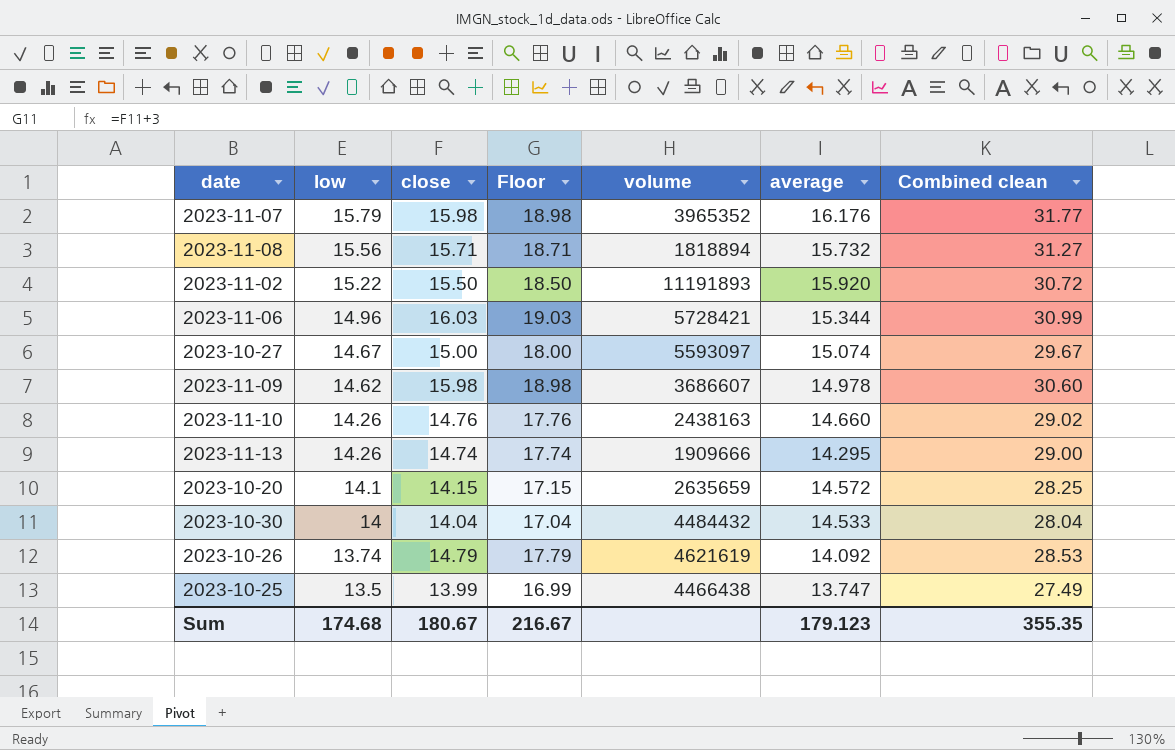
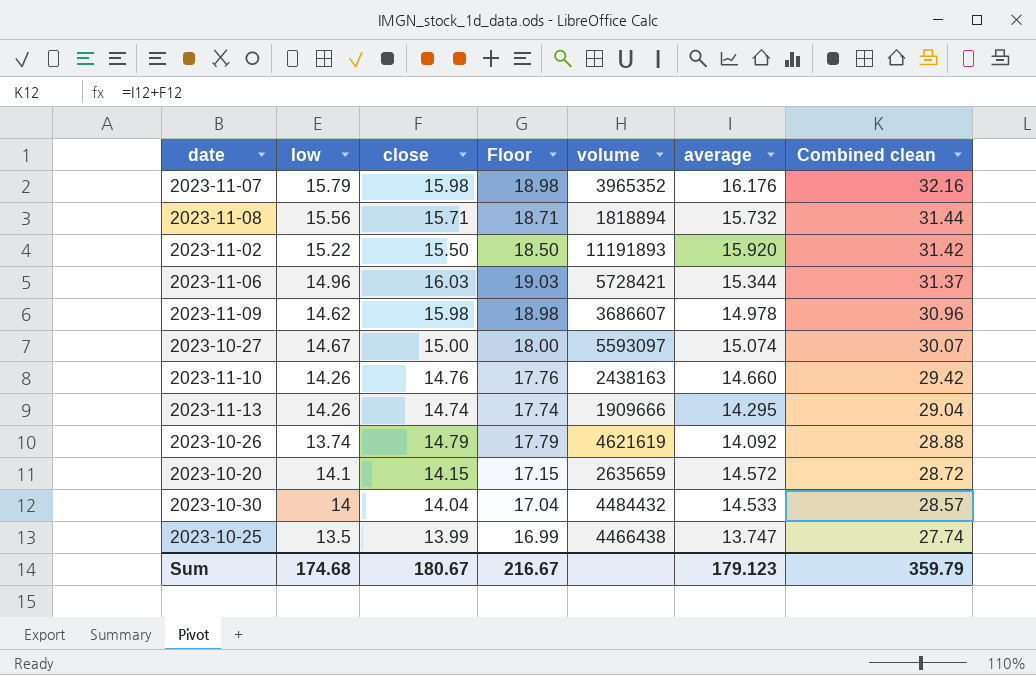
row order: low descending -> Combined clean descending
column Combined clean | formula: [low] + [close] -> [close] + [average]
Sum | Combined clean: 355.35 -> 359.79

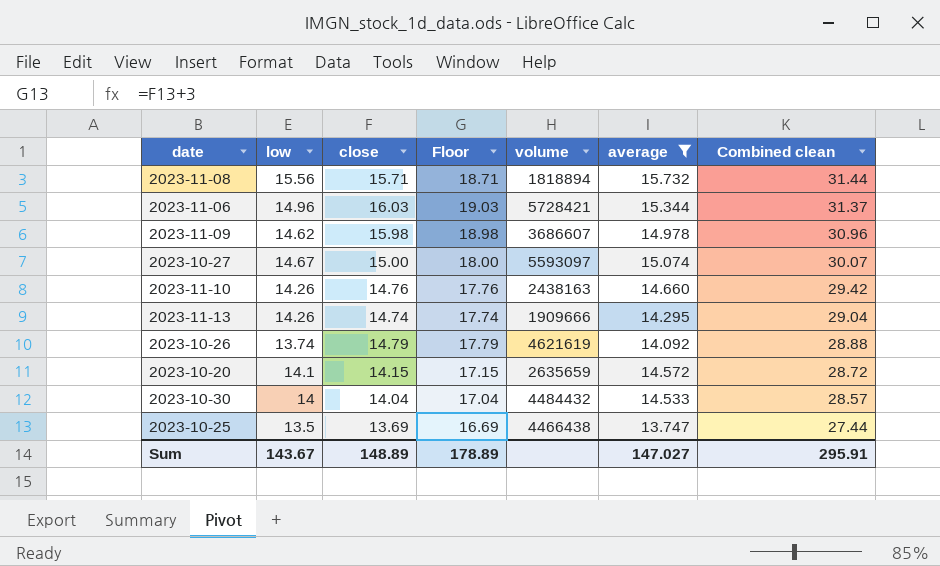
filter: none -> average <= 15.732
2023-10-25 | close: 13.99 -> 13.69
2023-10-25 | Floor: 16.99 -> 16.69
2023-10-25 | Combined clean: 27.74 -> 27.44
Sum | low: 174.68 -> 143.67
Sum | close: 180.67 -> 148.89
Sum | Floor: 216.67 -> 178.89
Sum | average: 179.123 -> 147.027
Sum | Combined clean: 359.79 -> 295.91

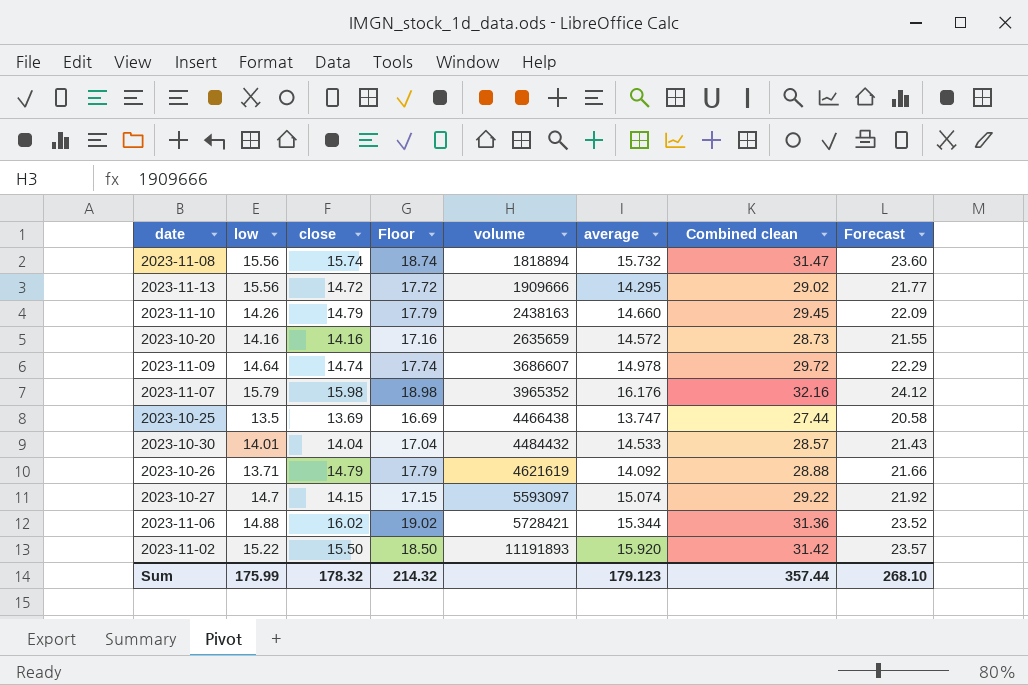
filter: average <= 15.732 -> none
row order: Combined clean descending -> volume ascending
column Forecast | formula: none -> [Combined clean] * 0.75
2023-11-08 | close: 15.71 -> 15.74
2023-11-08 | Floor: 18.71 -> 18.74
2023-11-08 | Combined clean: 31.44 -> 31.47
2023-11-13 | low: 14.26 -> 15.56
2023-11-13 | close: 14.74 -> 14.72
2023-11-13 | Floor: 17.74 -> 17.72
2023-11-13 | Combined clean: 29.04 -> 29.02
2023-11-10 | close: 14.76 -> 14.79
2023-11-10 | Floor: 17.76 -> 17.79
2023-11-10 | Combined clean: 29.42 -> 29.45
2023-10-20 | low: 14.1 -> 14.16
2023-10-20 | close: 14.15 -> 14.16
2023-10-20 | Floor: 17.15 -> 17.16
2023-10-20 | Combined clean: 28.72 -> 28.73
2023-11-09 | low: 14.62 -> 14.64
2023-11-09 | close: 15.98 -> 14.74
2023-11-09 | Floor: 18.98 -> 17.74
2023-11-09 | Combined clean: 30.96 -> 29.72
2023-10-30 | low: 14 -> 14.01
2023-10-26 | low: 13.74 -> 13.71
2023-10-27 | low: 14.67 -> 14.7
2023-10-27 | close: 15.00 -> 14.15
2023-10-27 | Floor: 18.00 -> 17.15
2023-10-27 | Combined clean: 30.07 -> 29.22
2023-11-06 | low: 14.96 -> 14.88
2023-11-06 | close: 16.03 -> 16.02
2023-11-06 | Floor: 19.03 -> 19.02
2023-11-06 | Combined clean: 31.37 -> 31.36
Sum | low: 143.67 -> 175.99
Sum | close: 148.89 -> 178.32
Sum | Floor: 178.89 -> 214.32
Sum | average: 147.027 -> 179.123
Sum | Combined clean: 295.91 -> 357.44

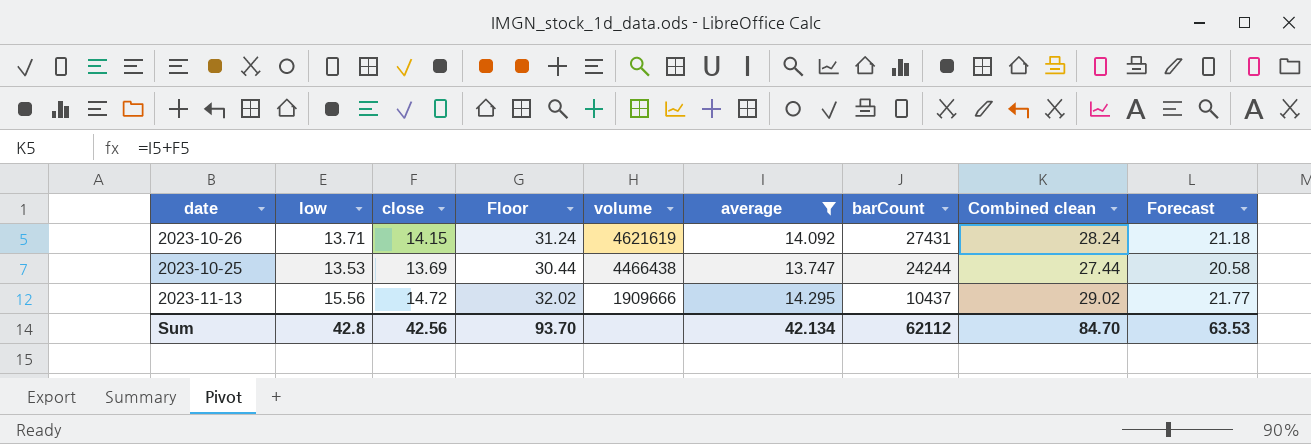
filter: none -> average <= 14.295
row order: volume ascending -> volume descending
column Floor | formula: [close] + 3 -> [Combined clean] + 3
column barCount | position: none -> 7
2023-10-26 | close: 14.79 -> 14.15
2023-10-26 | Combined clean: 28.88 -> 28.24
2023-10-26 | Forecast: 21.66 -> 21.18
2023-10-25 | low: 13.5 -> 13.53
Sum | low: 175.99 -> 42.8
Sum | close: 178.32 -> 42.56
Sum | Floor: 214.32 -> 93.70
Sum | average: 179.123 -> 42.134
Sum | Combined clean: 357.44 -> 84.70
Sum | Forecast: 268.10 -> 63.53

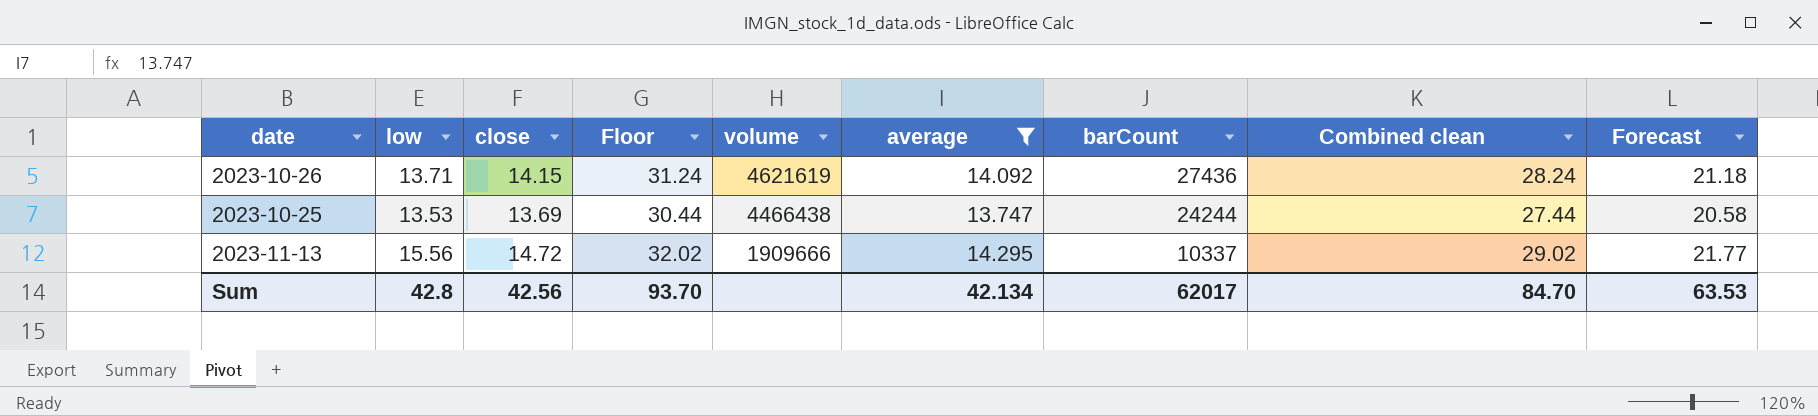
2023-10-26 | barCount: 27431 -> 27436
2023-11-13 | barCount: 10437 -> 10337
Sum | barCount: 62112 -> 62017

